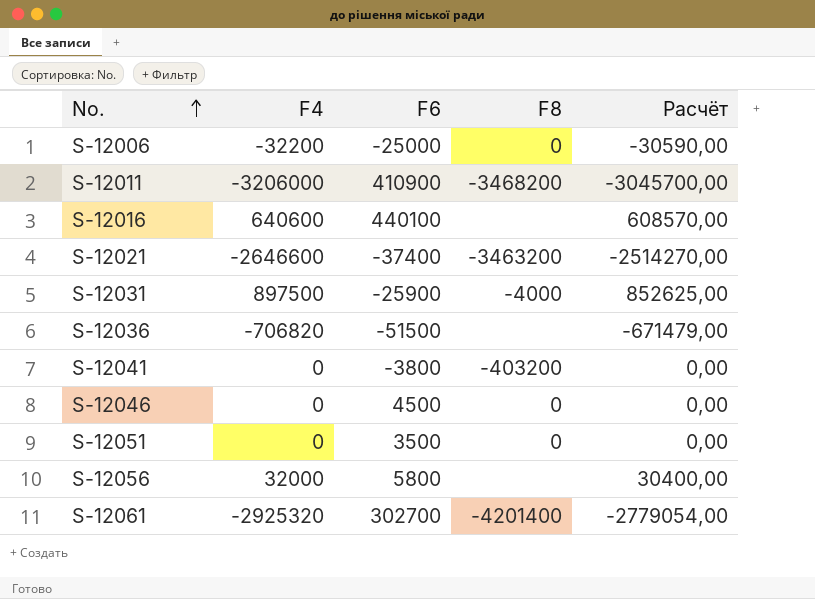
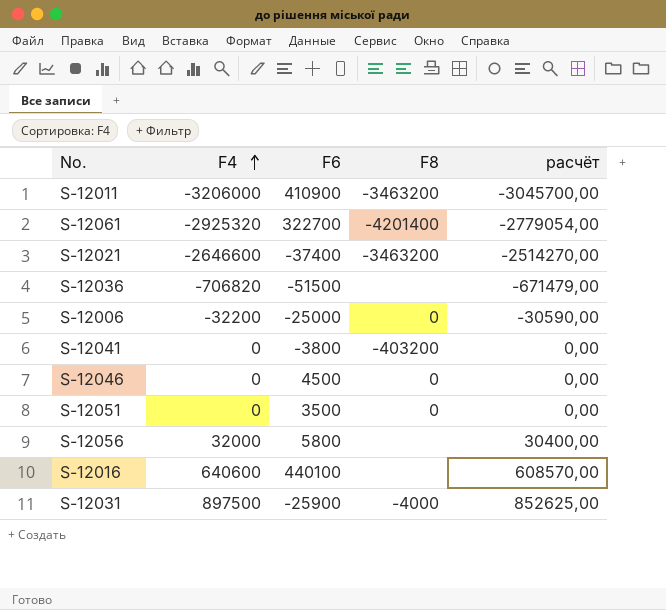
row order: No. ascending -> F4 ascending
column name: Расчёт -> расчёт
S-12011 | F8: -3468200 -> -3463200
S-12061 | F6: 302700 -> 322700

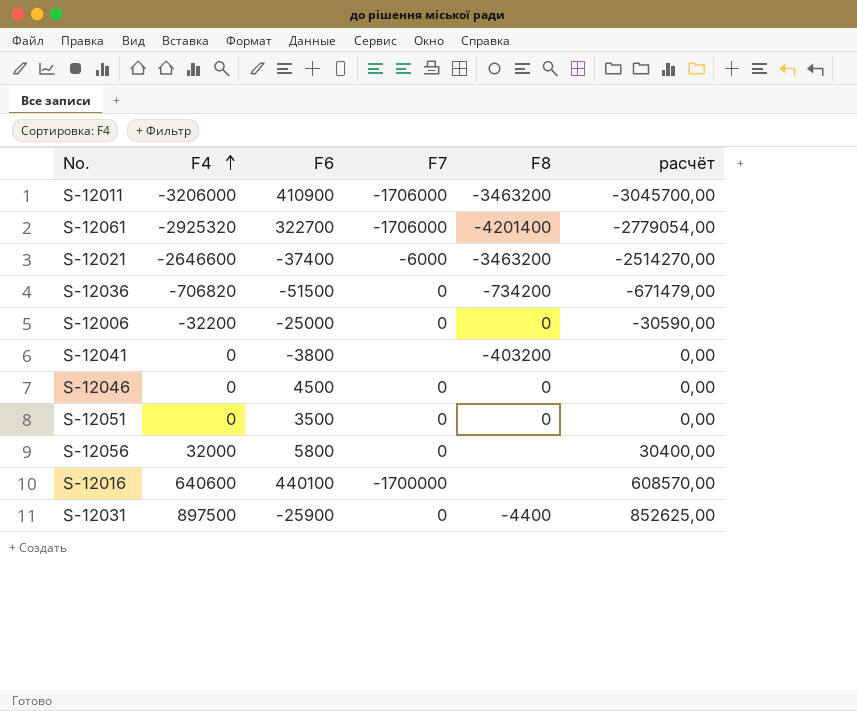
column F7 | position: none -> 4
S-12036 | F8: none -> -734200
S-12031 | F8: -4000 -> -4400

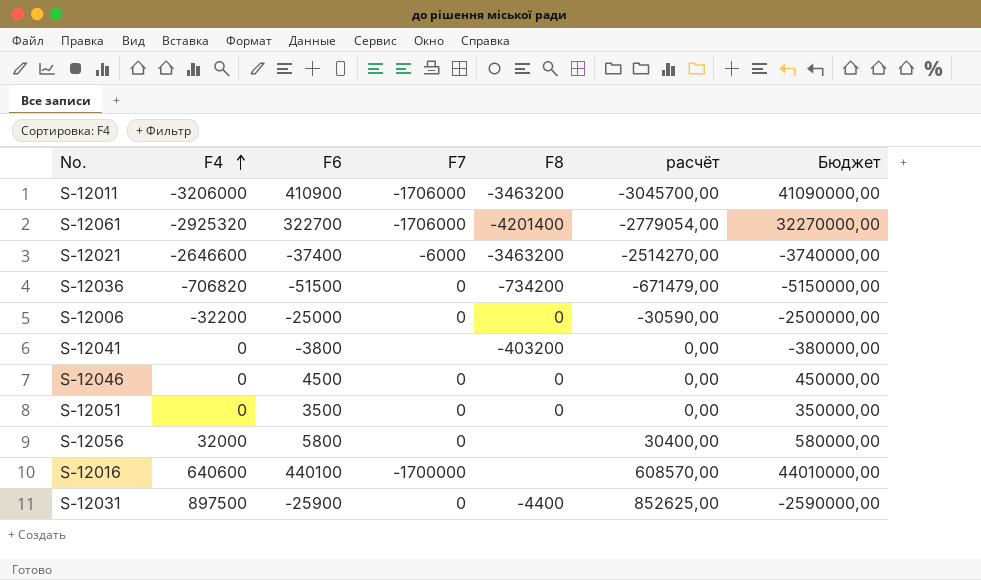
column Бюджет | formula: none -> [F6] * 100

